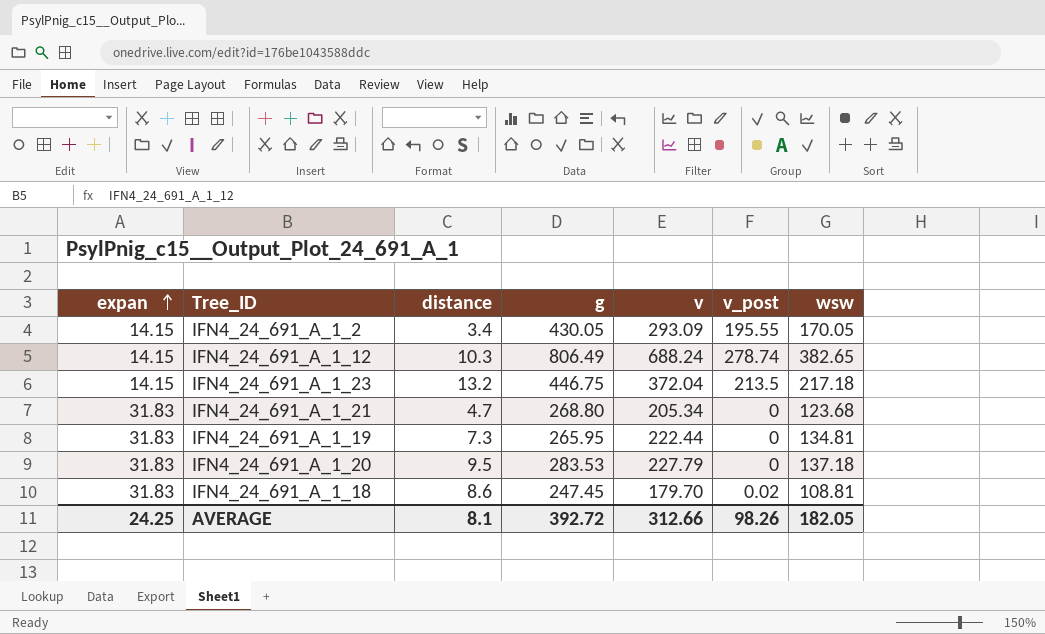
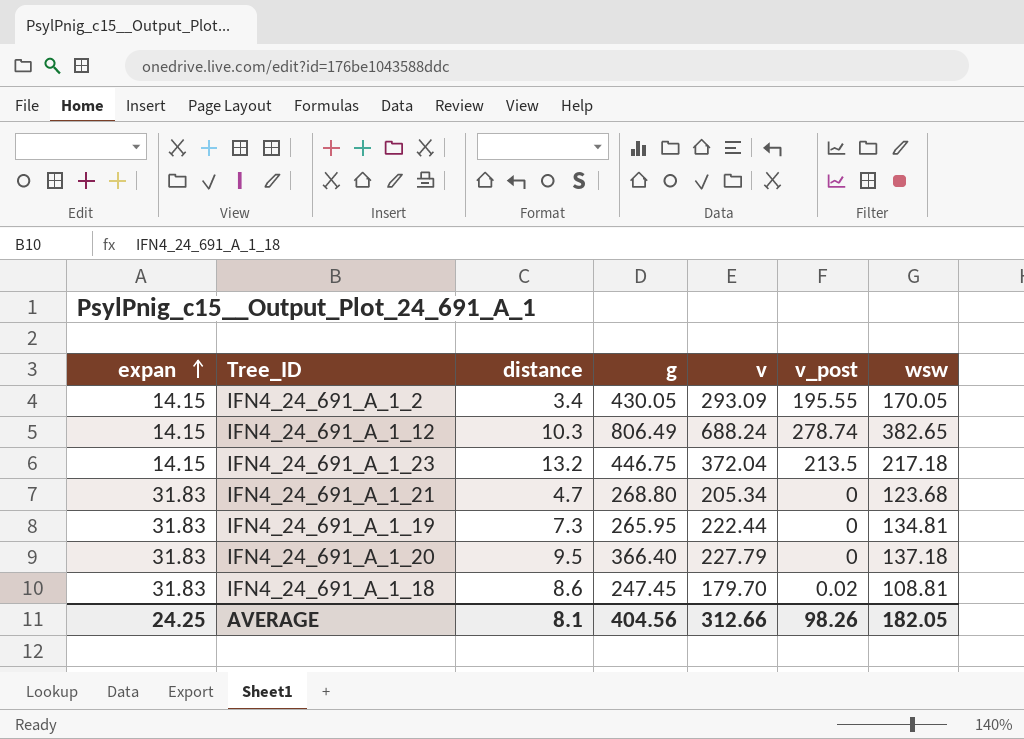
IFN4_24_691_A_1_20 | g: 283.53 -> 366.40
AVERAGE | g: 392.72 -> 404.56

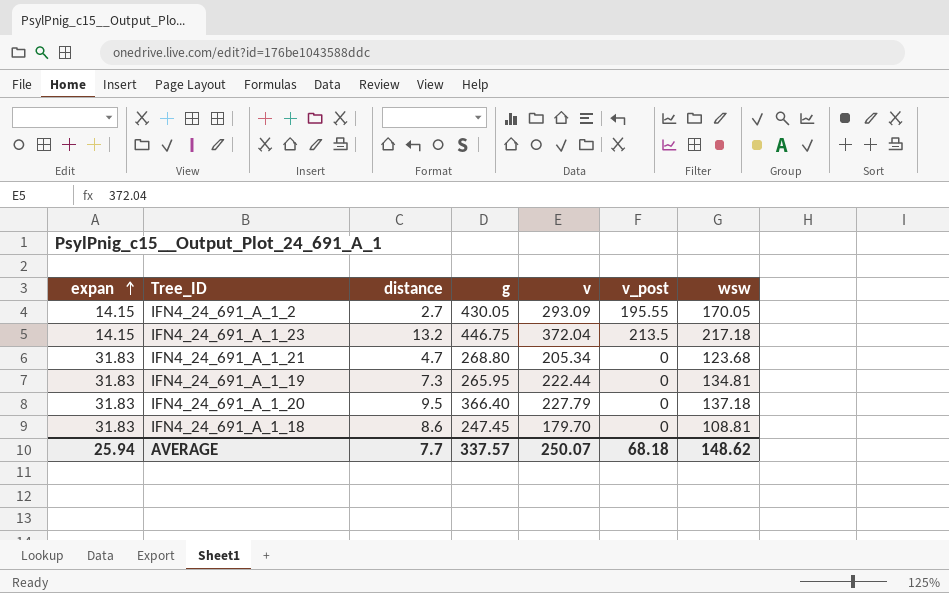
row IFN4_24_691_A_1_12: 14.15 | 10.3 | 806.49 | 688.24 | 278.74 | 382.65 -> none
IFN4_24_691_A_1_2 | distance: 3.4 -> 2.7
IFN4_24_691_A_1_18 | v_post: 0.02 -> 0
AVERAGE | expan: 24.25 -> 25.94
AVERAGE | distance: 8.1 -> 7.7
AVERAGE | g: 404.56 -> 337.57
AVERAGE | v: 312.66 -> 250.07
AVERAGE | v_post: 98.26 -> 68.18
AVERAGE | wsw: 182.05 -> 148.62

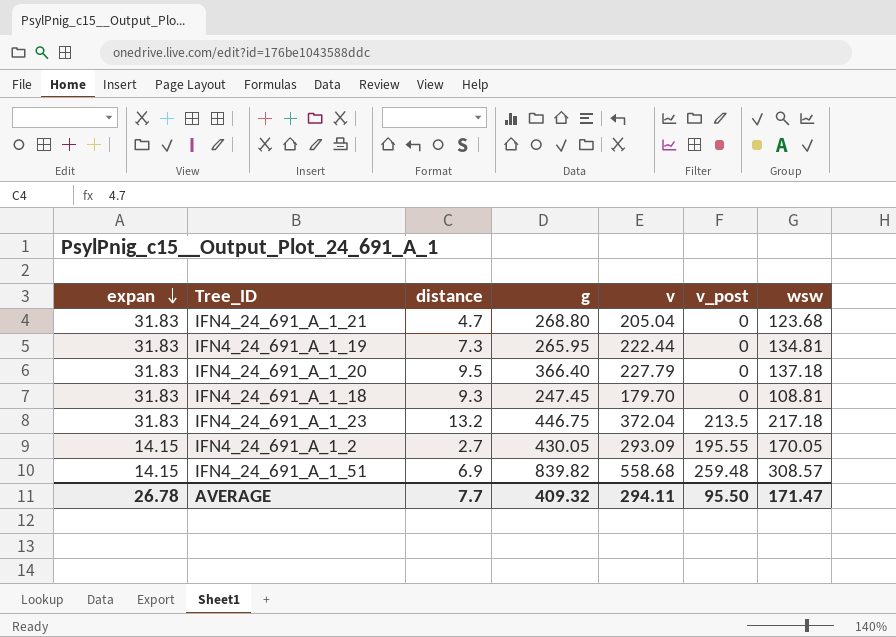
row order: expan ascending -> expan descending
IFN4_24_691_A_1_21 | v: 205.34 -> 205.04
IFN4_24_691_A_1_18 | distance: 8.6 -> 9.3
IFN4_24_691_A_1_23 | expan: 14.15 -> 31.83
row IFN4_24_691_A_1_51: none -> 14.15 | 6.9 | 839.82 | 558.68 | 259.48 | 308.57
AVERAGE | expan: 25.94 -> 26.78
AVERAGE | g: 337.57 -> 409.32
AVERAGE | v: 250.07 -> 294.11
AVERAGE | v_post: 68.18 -> 95.50
AVERAGE | wsw: 148.62 -> 171.47

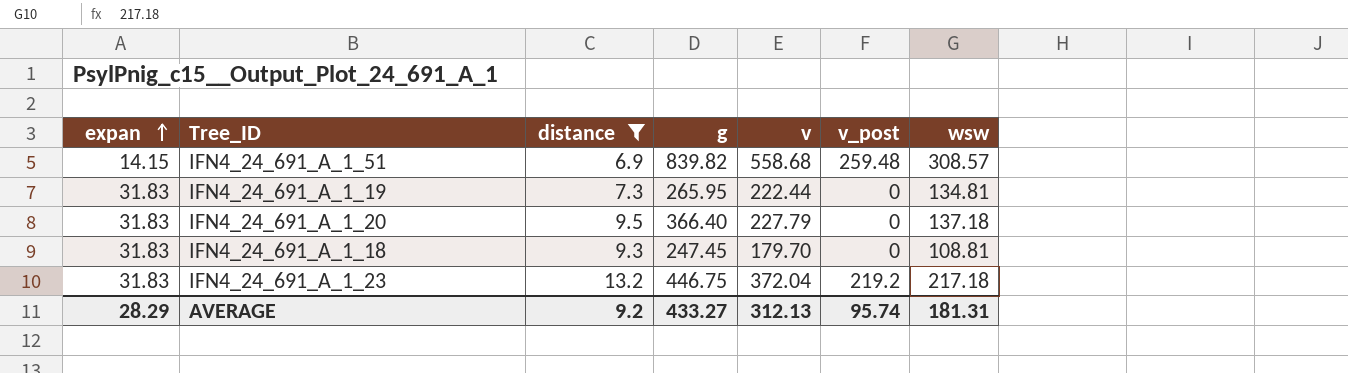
filter: none -> distance >= 6.9
row order: expan descending -> expan ascending
IFN4_24_691_A_1_23 | v_post: 213.5 -> 219.2
AVERAGE | expan: 26.78 -> 28.29
AVERAGE | distance: 7.7 -> 9.2
AVERAGE | g: 409.32 -> 433.27
AVERAGE | v: 294.11 -> 312.13
AVERAGE | v_post: 95.50 -> 95.74
AVERAGE | wsw: 171.47 -> 181.31

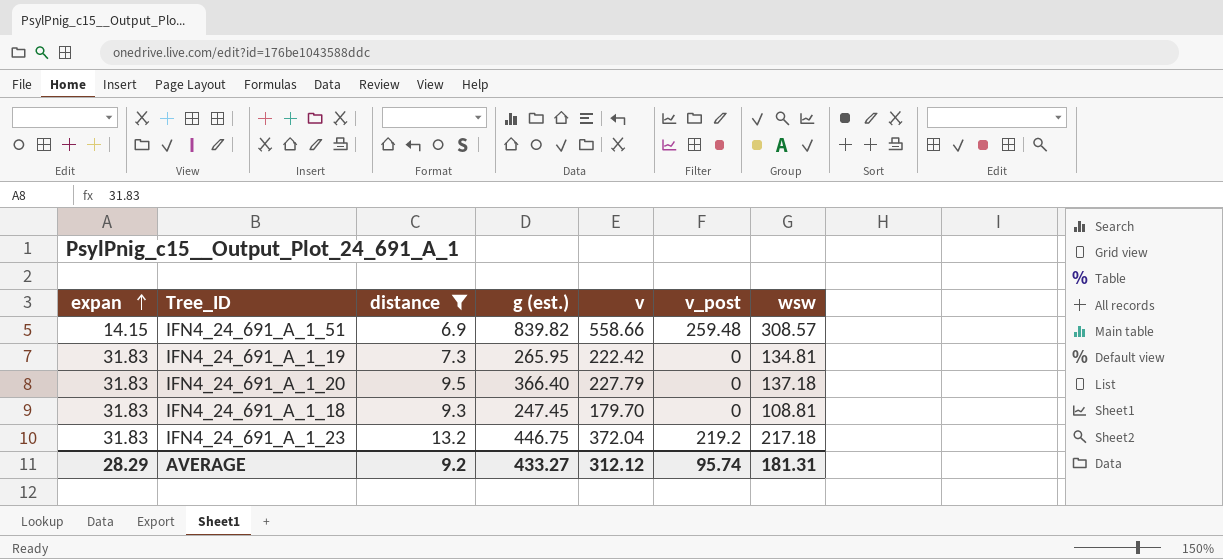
column name: g -> g (est.)
IFN4_24_691_A_1_51 | v: 558.68 -> 558.66
IFN4_24_691_A_1_19 | v: 222.44 -> 222.42
AVERAGE | v: 312.13 -> 312.12

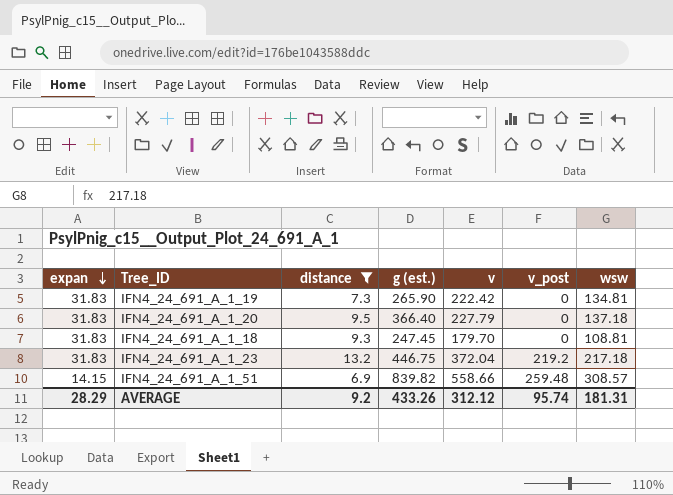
row order: expan ascending -> expan descending
IFN4_24_691_A_1_19 | g (est.): 265.95 -> 265.90
AVERAGE | g (est.): 433.27 -> 433.26

